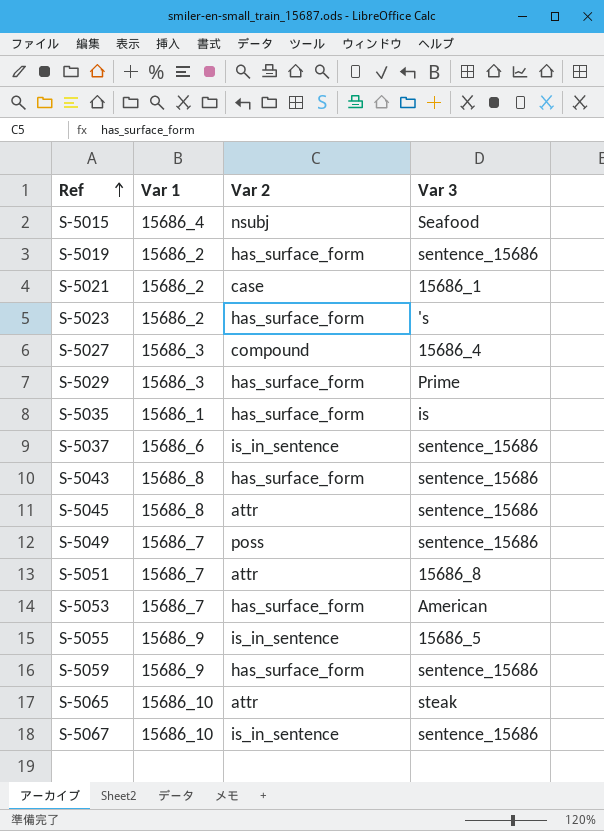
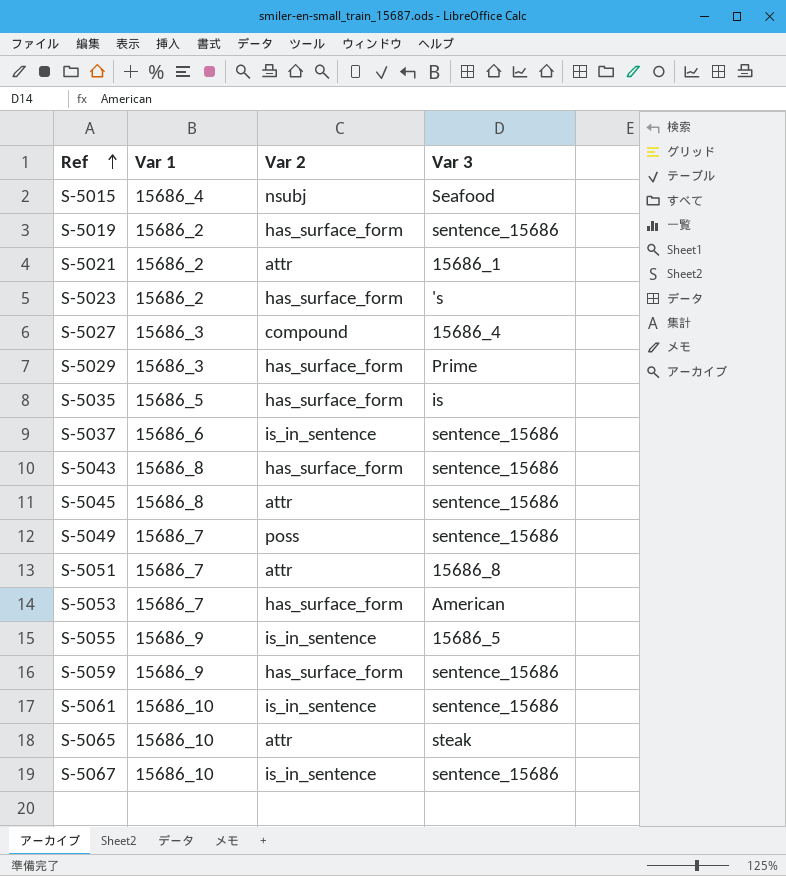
S-5021 | Var 2: case -> attr
S-5035 | Var 1: 15686_1 -> 15686_5
row S-5061: none -> 15686_10 | is_in_sentence | sentence_15686

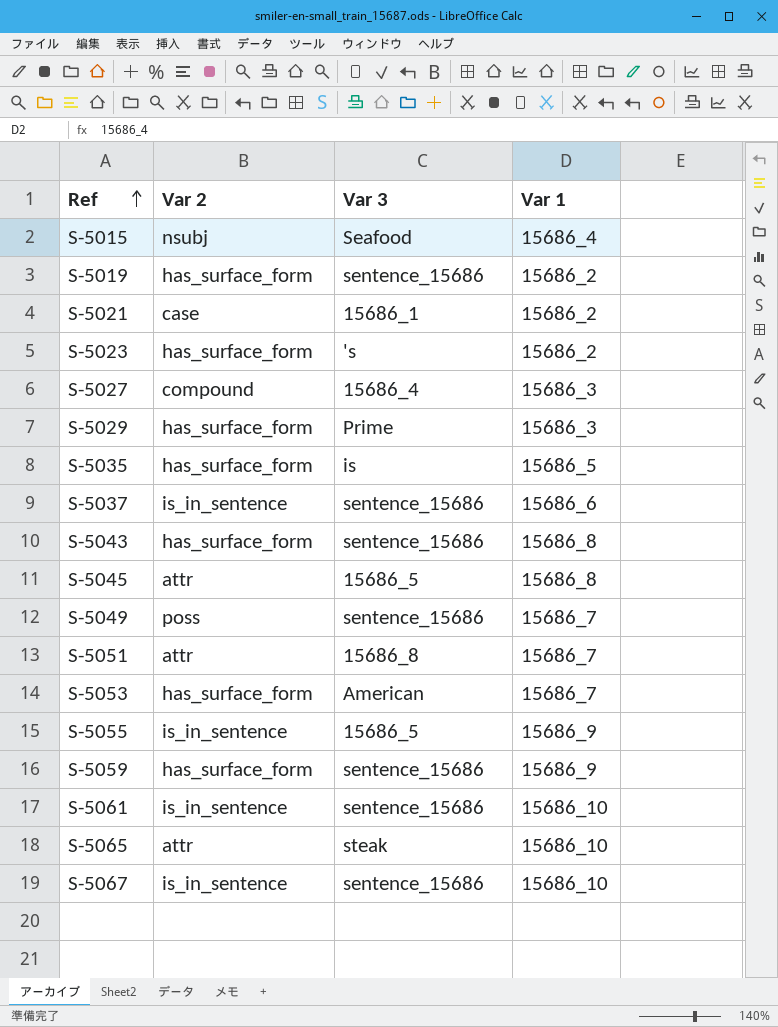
column Var 1 | position: 2 -> 4
S-5021 | Var 2: attr -> case
S-5045 | Var 3: sentence_15686 -> 15686_5

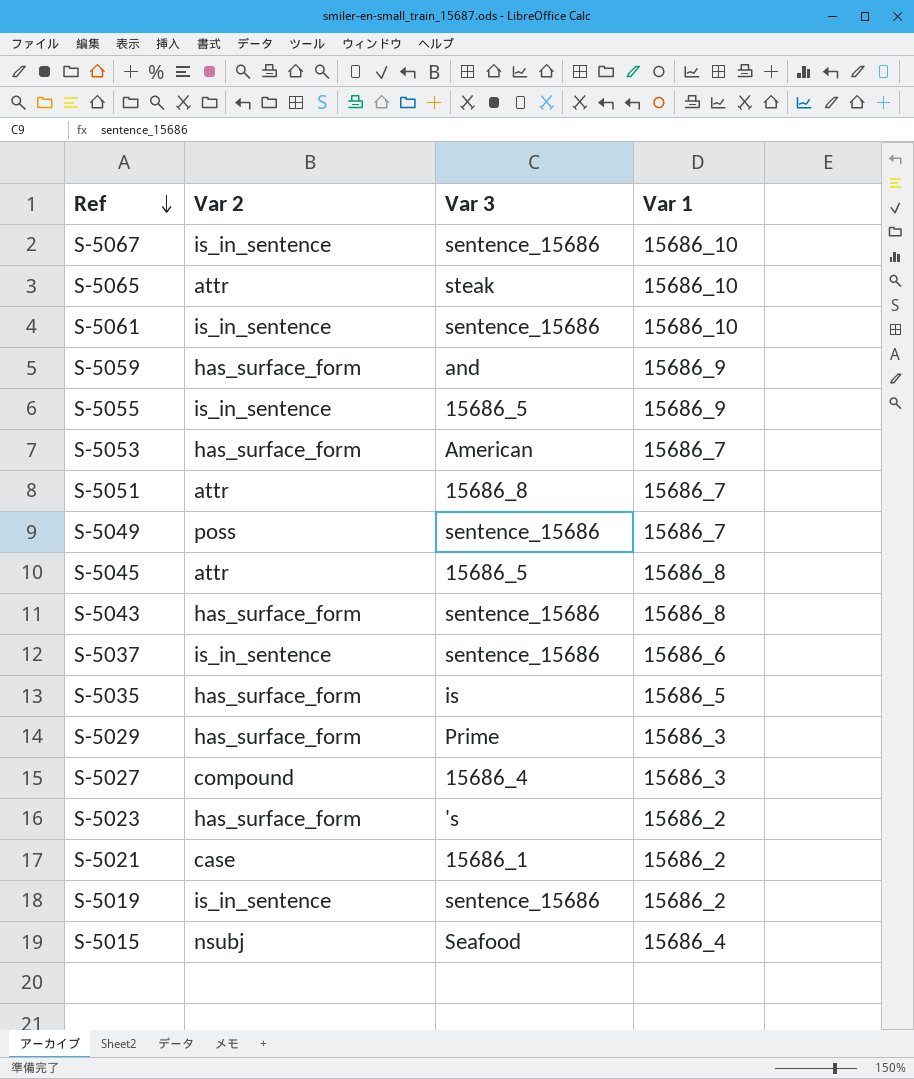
row order: Ref ascending -> Ref descending
S-5059 | Var 3: sentence_15686 -> and
S-5019 | Var 2: has_surface_form -> is_in_sentence

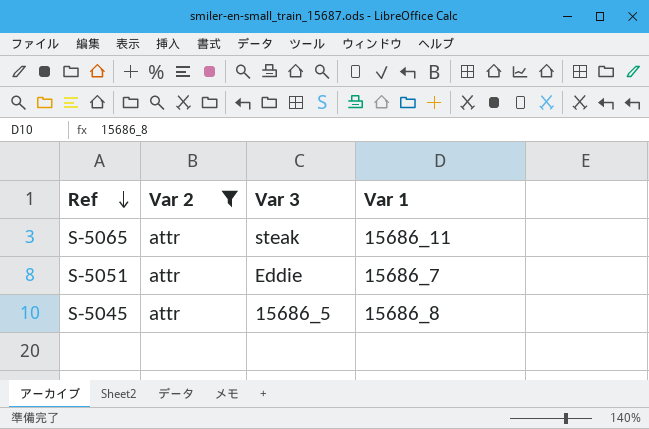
filter: none -> Var 2 = attr
S-5065 | Var 1: 15686_10 -> 15686_11
S-5051 | Var 3: 15686_8 -> Eddie

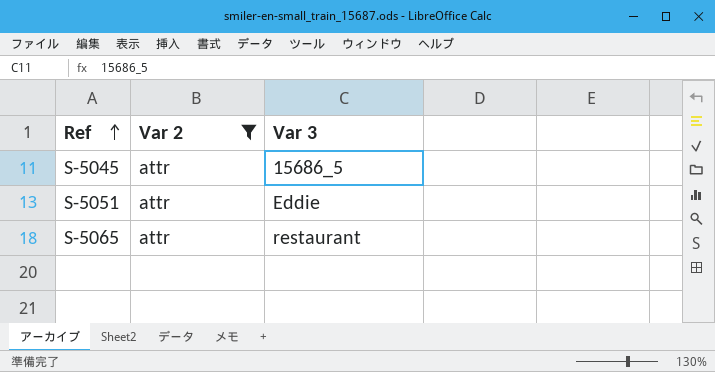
row order: Ref descending -> Ref ascending
column Var 1 | position: 4 -> none
S-5065 | Var 3: steak -> restaurant

